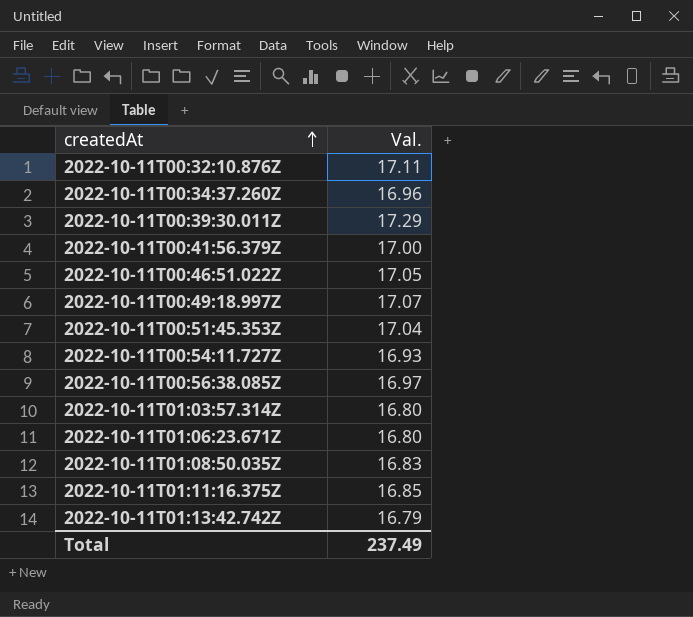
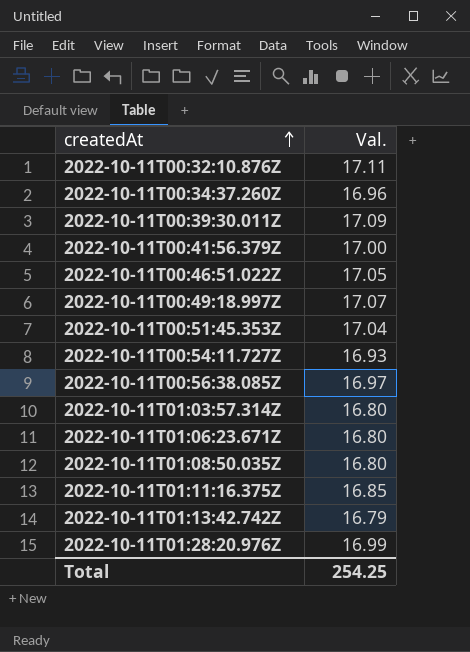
2022-10-11T00:39:30.011Z | Val.: 17.29 -> 17.09
2022-10-11T01:08:50.035Z | Val.: 16.83 -> 16.80
row 2022-10-11T01:28:20.976Z: none -> 16.99
Total | Val.: 237.49 -> 254.25

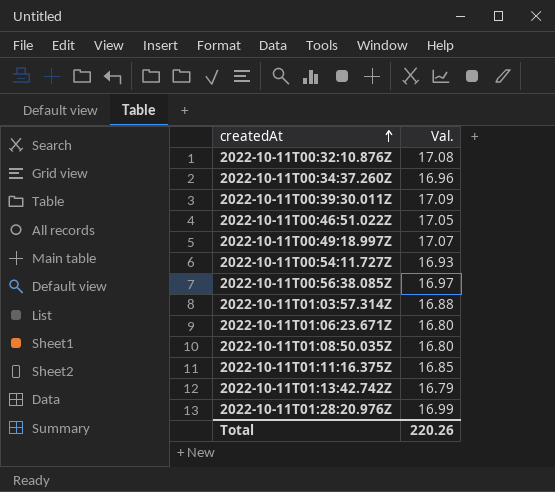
row 2022-10-11T00:41:56.379Z: 17.00 -> none
row 2022-10-11T00:51:45.353Z: 17.04 -> none
2022-10-11T00:32:10.876Z | Val.: 17.11 -> 17.08
2022-10-11T01:03:57.314Z | Val.: 16.80 -> 16.88
Total | Val.: 254.25 -> 220.26

